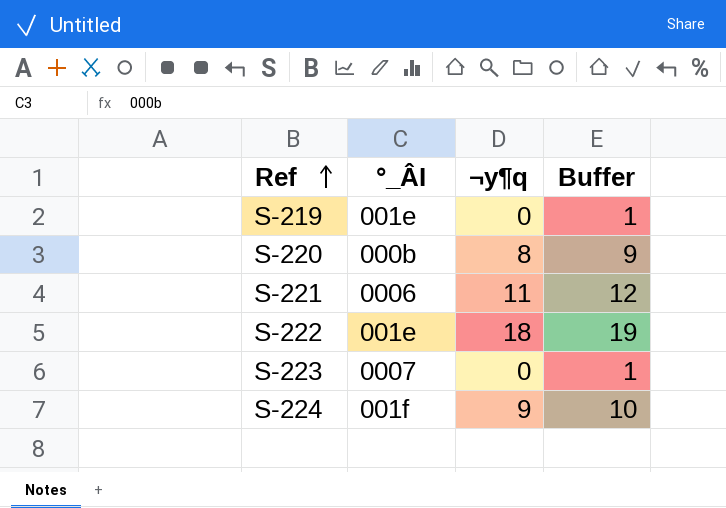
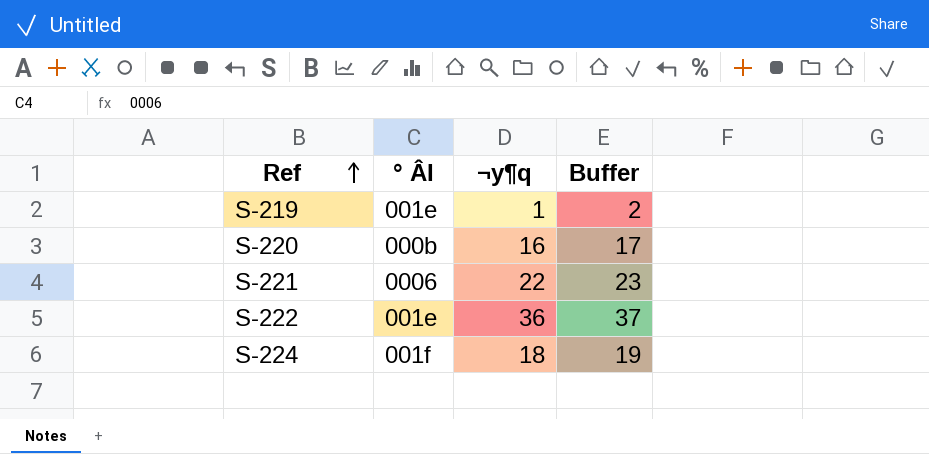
column name: °_ÂI -> ° ÂI
row S-223: 0007 | 0 | 1 -> none
S-219 | ¬y¶q: 0 -> 1
S-219 | Buffer: 1 -> 2
S-220 | ¬y¶q: 8 -> 16
S-220 | Buffer: 9 -> 17
S-221 | ¬y¶q: 11 -> 22
S-221 | Buffer: 12 -> 23
S-222 | ¬y¶q: 18 -> 36
S-222 | Buffer: 19 -> 37
S-224 | ¬y¶q: 9 -> 18
S-224 | Buffer: 10 -> 19

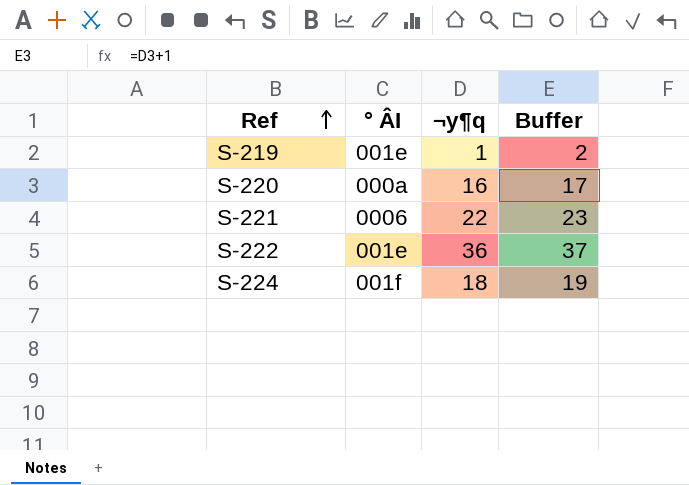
S-220 | ° ÂI: 000b -> 000a

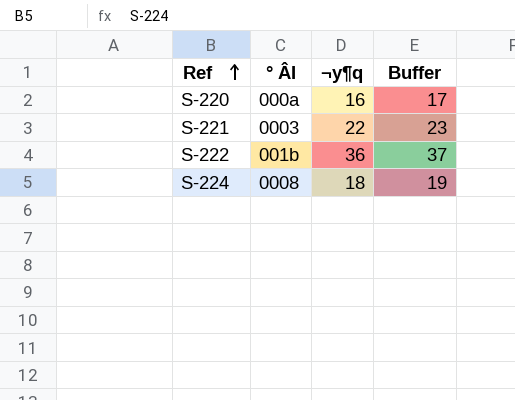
row S-219: 001e | 1 | 2 -> none
S-221 | ° ÂI: 0006 -> 0003
S-222 | ° ÂI: 001e -> 001b
S-224 | ° ÂI: 001f -> 0008

